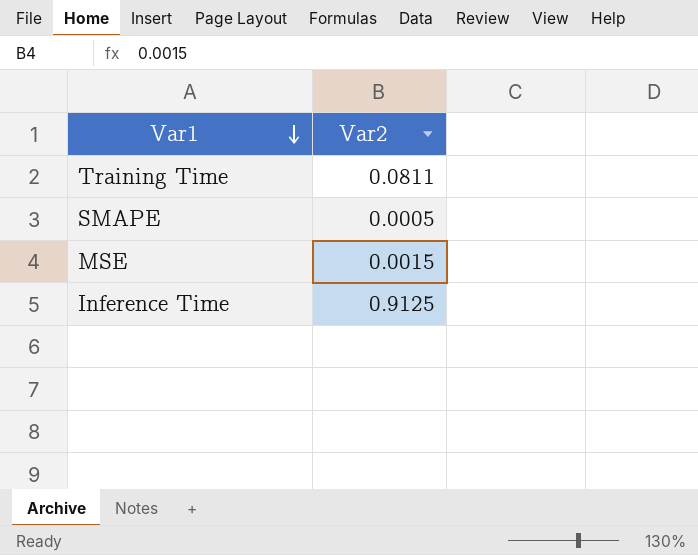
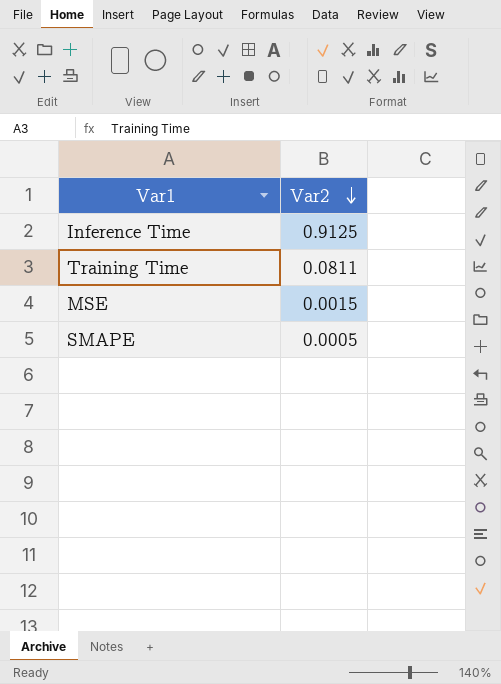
row order: Var1 descending -> Var2 descending

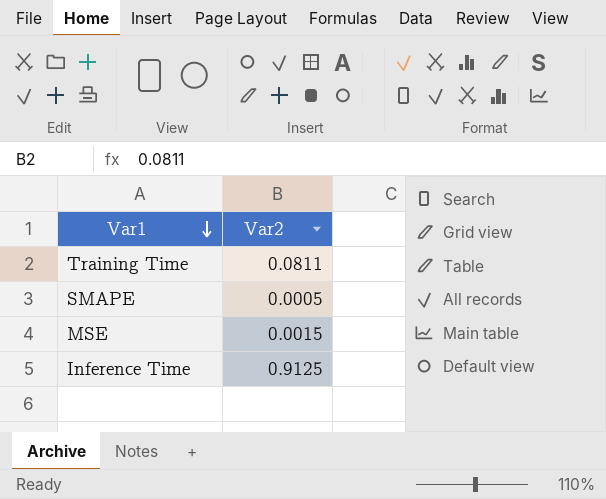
row order: Var2 descending -> Var1 descending

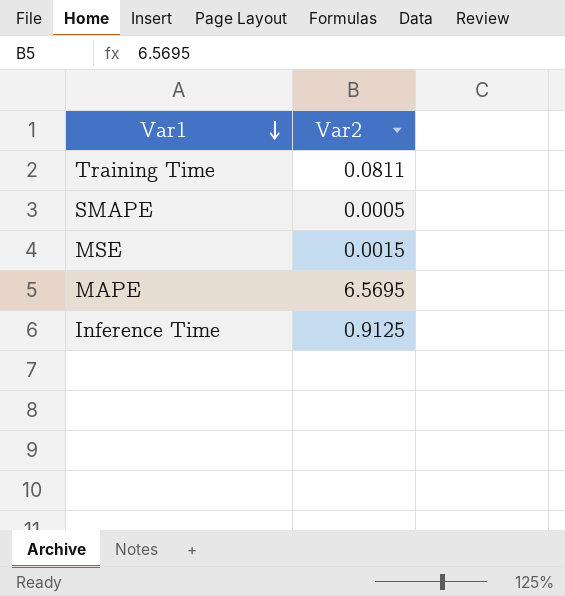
row MAPE: none -> 6.5695

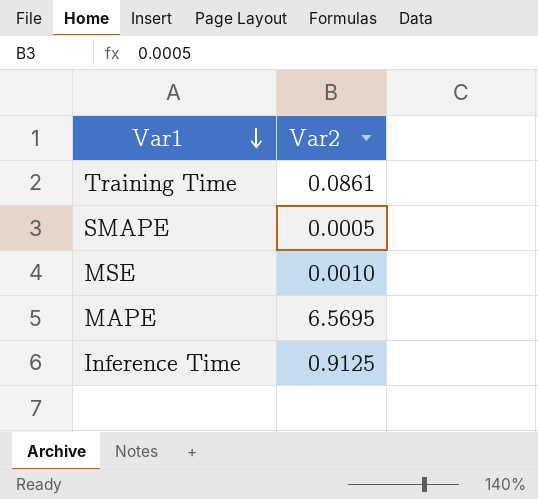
Training Time | Var2: 0.0811 -> 0.0861
MSE | Var2: 0.0015 -> 0.0010

